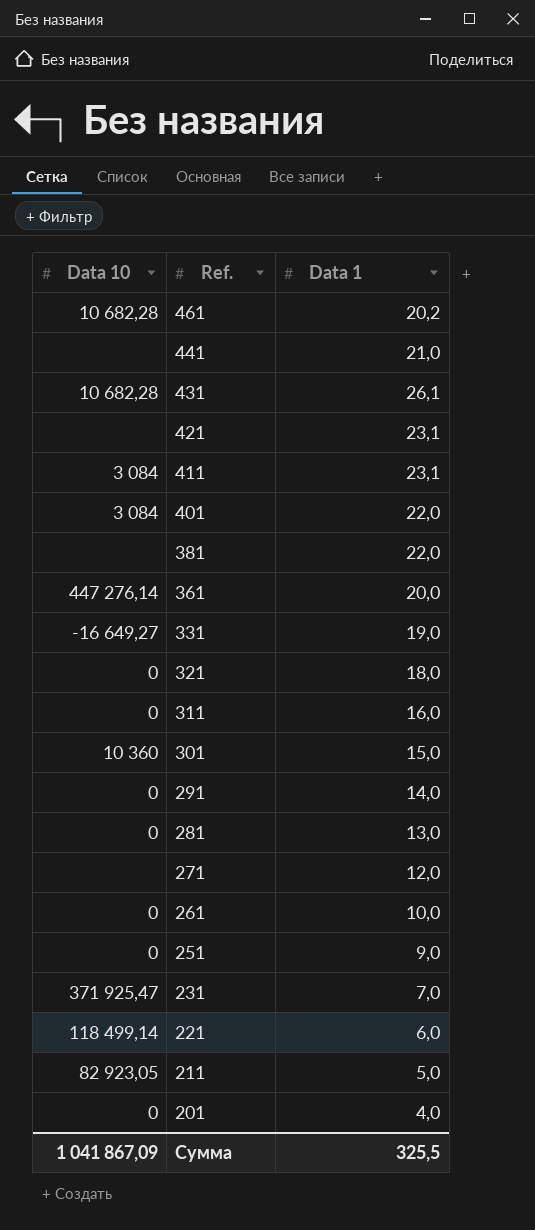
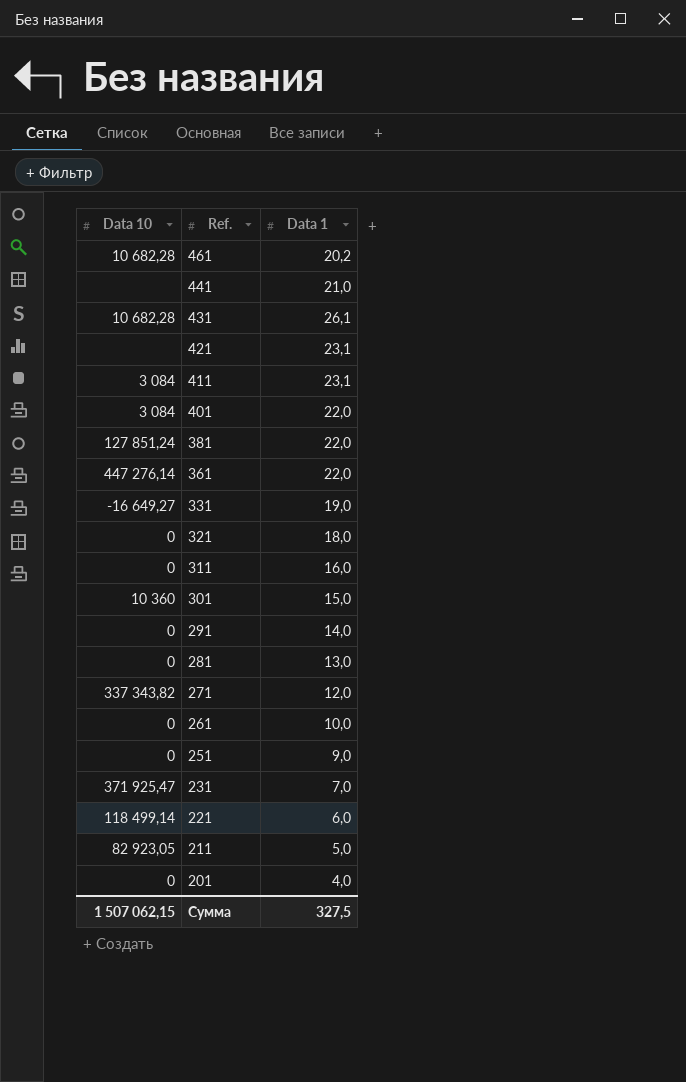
381 | Data 10: none -> 127 851,24
361 | Data 1: 20,0 -> 22,0
271 | Data 10: none -> 337 343,82
Сумма | Data 10: 1 041 867,09 -> 1 507 062,15
Сумма | Data 1: 325,5 -> 327,5

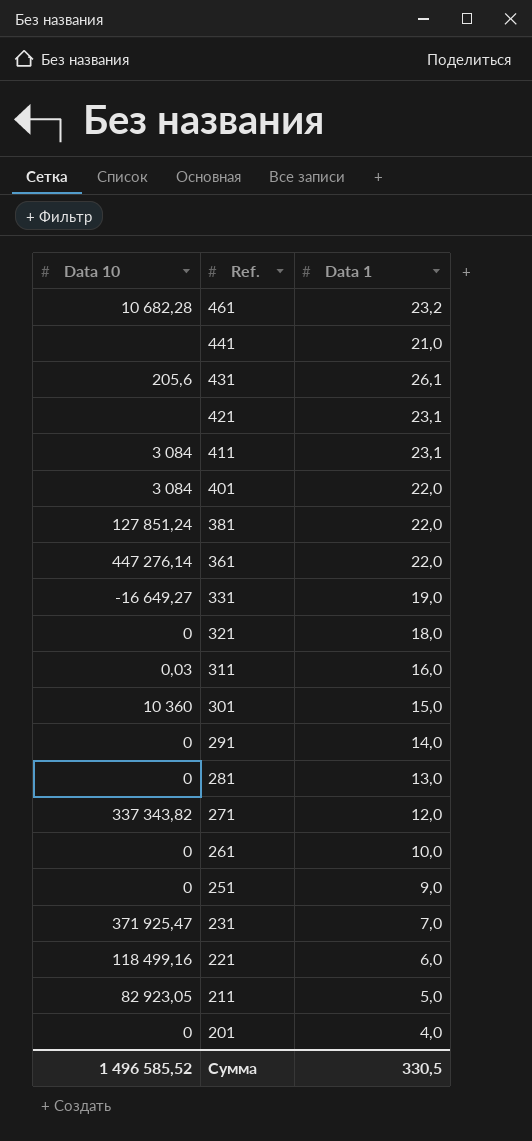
461 | Data 1: 20,2 -> 23,2
431 | Data 10: 10 682,28 -> 205,6
311 | Data 10: 0 -> 0,03
221 | Data 10: 118 499,14 -> 118 499,16
Сумма | Data 10: 1 507 062,15 -> 1 496 585,52
Сумма | Data 1: 327,5 -> 330,5

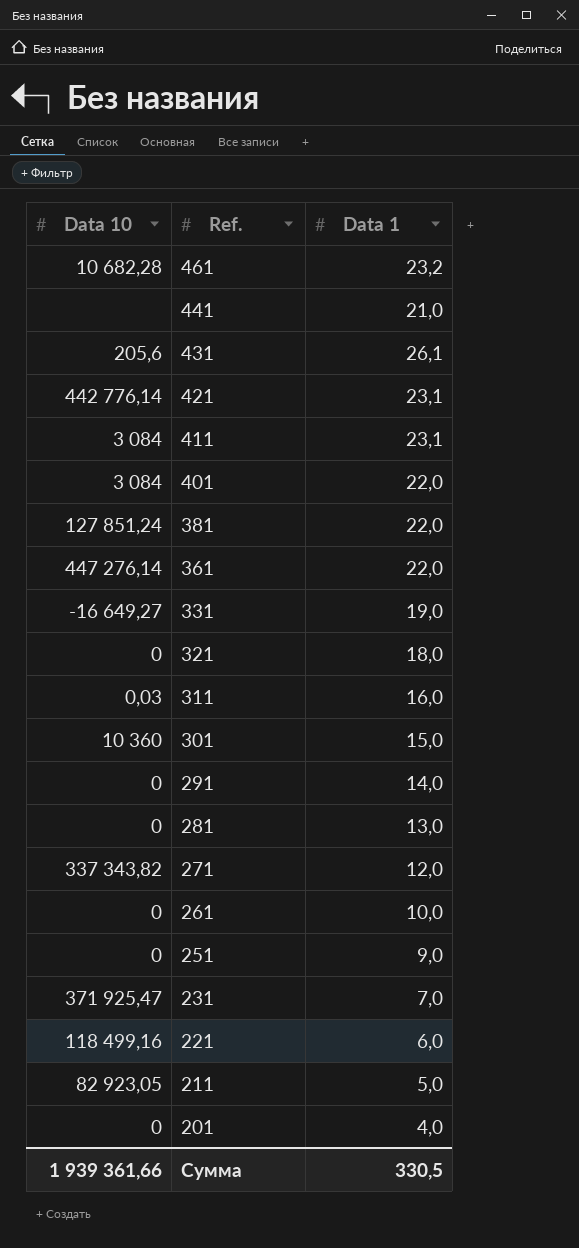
421 | Data 10: none -> 442 776,14
Сумма | Data 10: 1 496 585,52 -> 1 939 361,66

